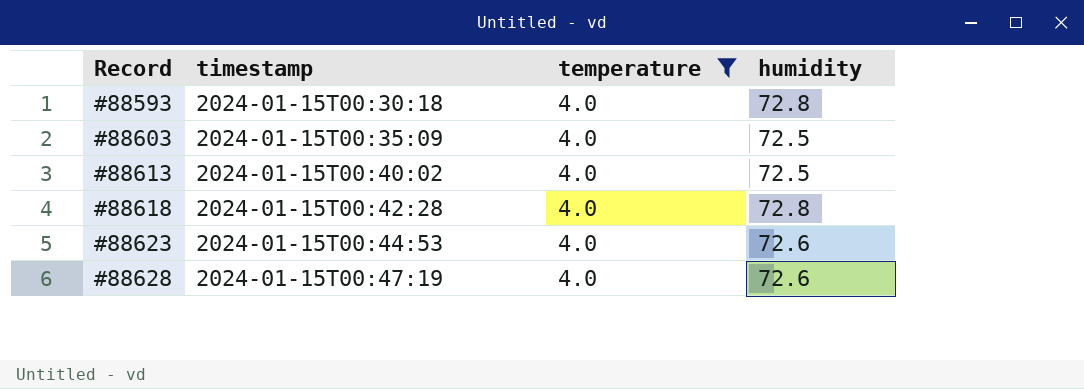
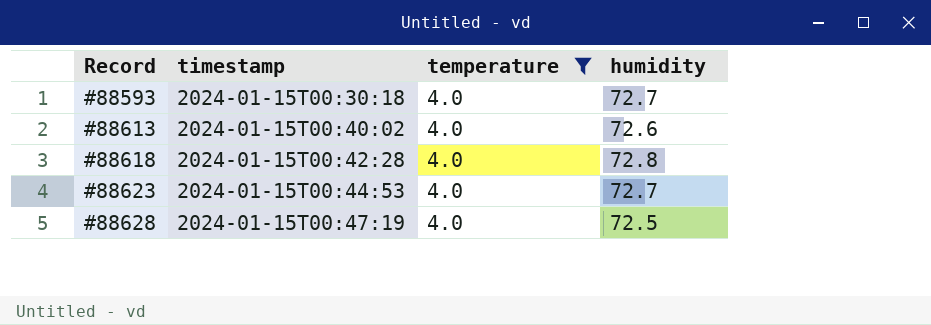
row #88603: 2024-01-15T00:35:09 | 4.0 | 72.5 -> none
#88593 | humidity: 72.8 -> 72.7
#88613 | humidity: 72.5 -> 72.6
#88623 | humidity: 72.6 -> 72.7
#88628 | humidity: 72.6 -> 72.5

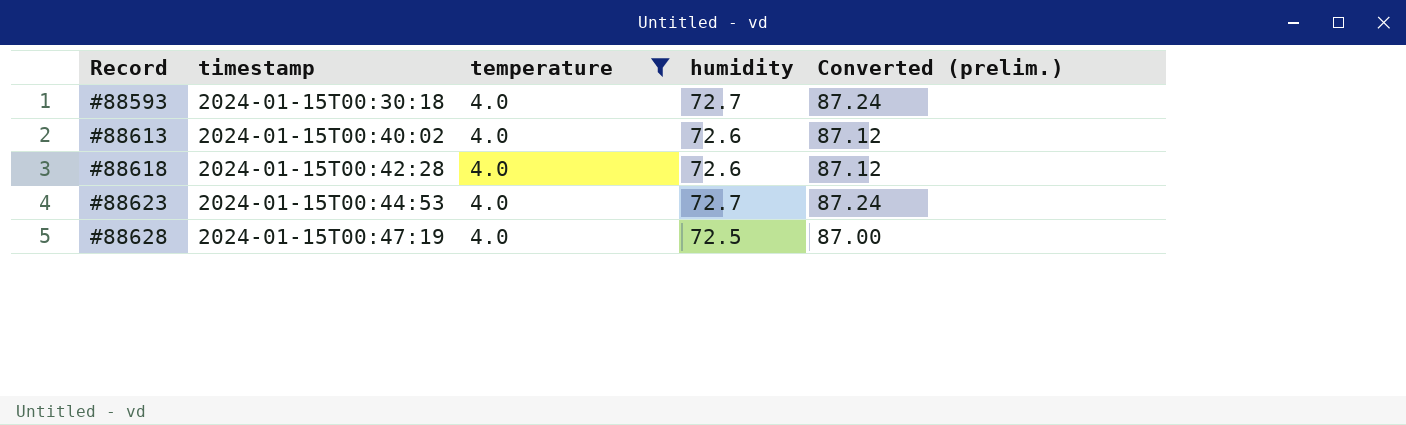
column Converted (prelim.) | formula: none -> [humidity] * 1.2
#88618 | humidity: 72.8 -> 72.6

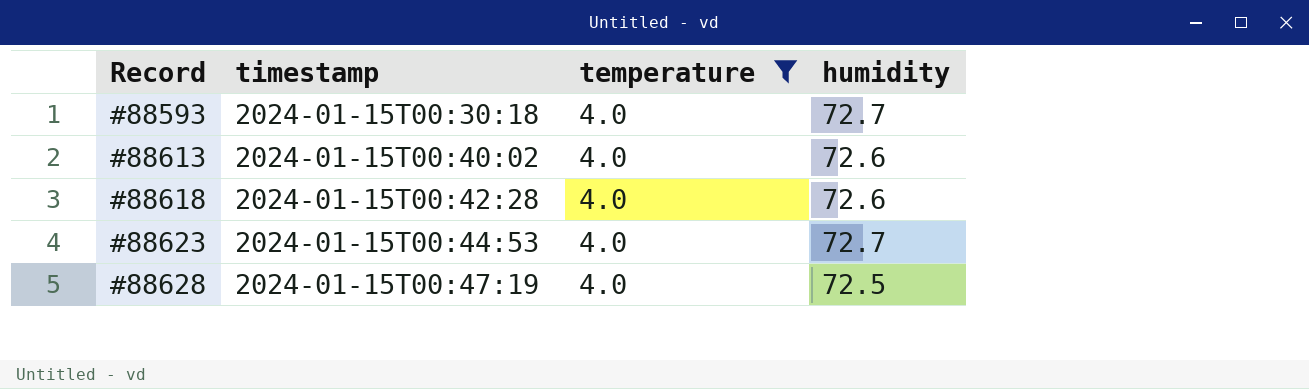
column Converted (prelim.) | formula: [humidity] * 1.2 -> none

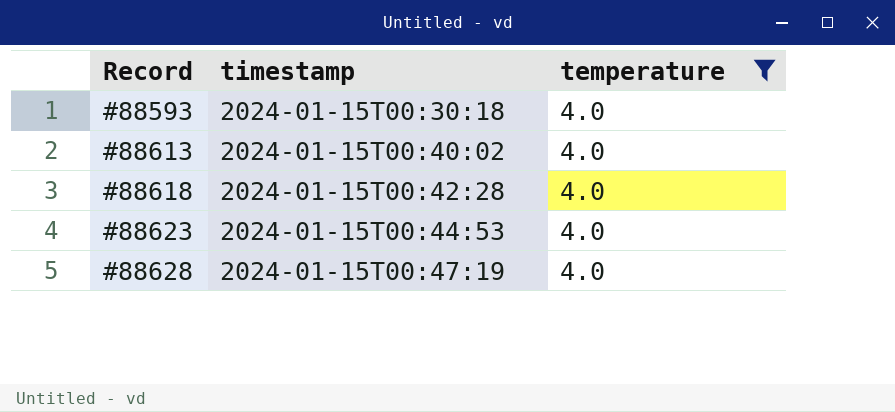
column humidity | position: 4 -> none

